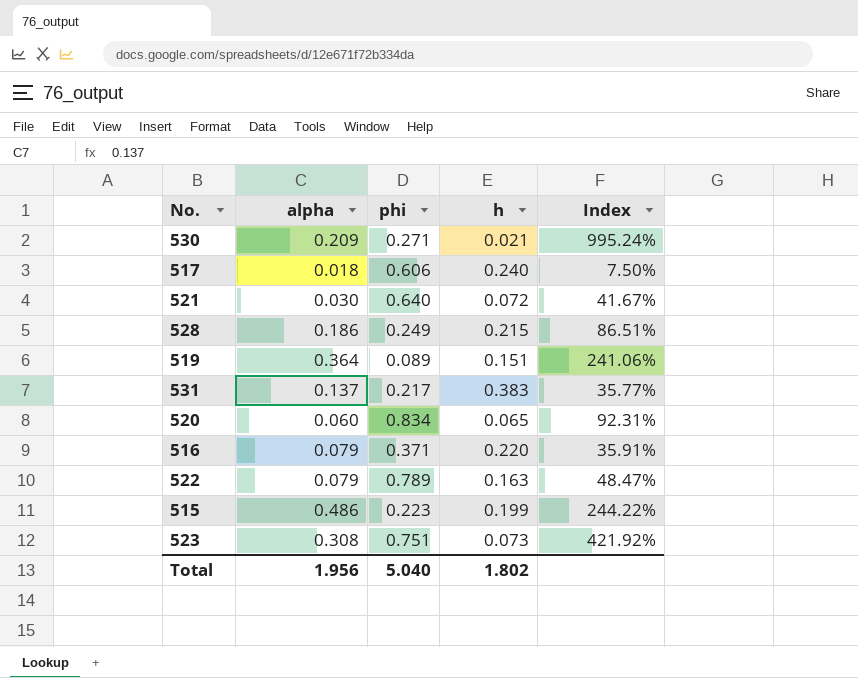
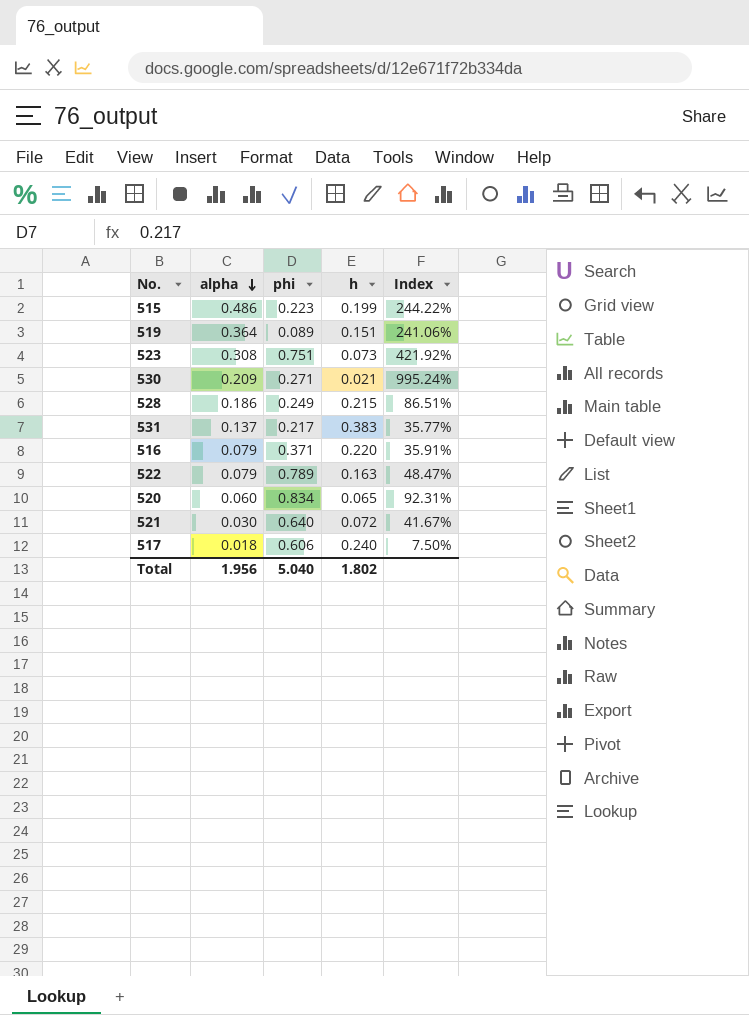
row order: none -> alpha descending

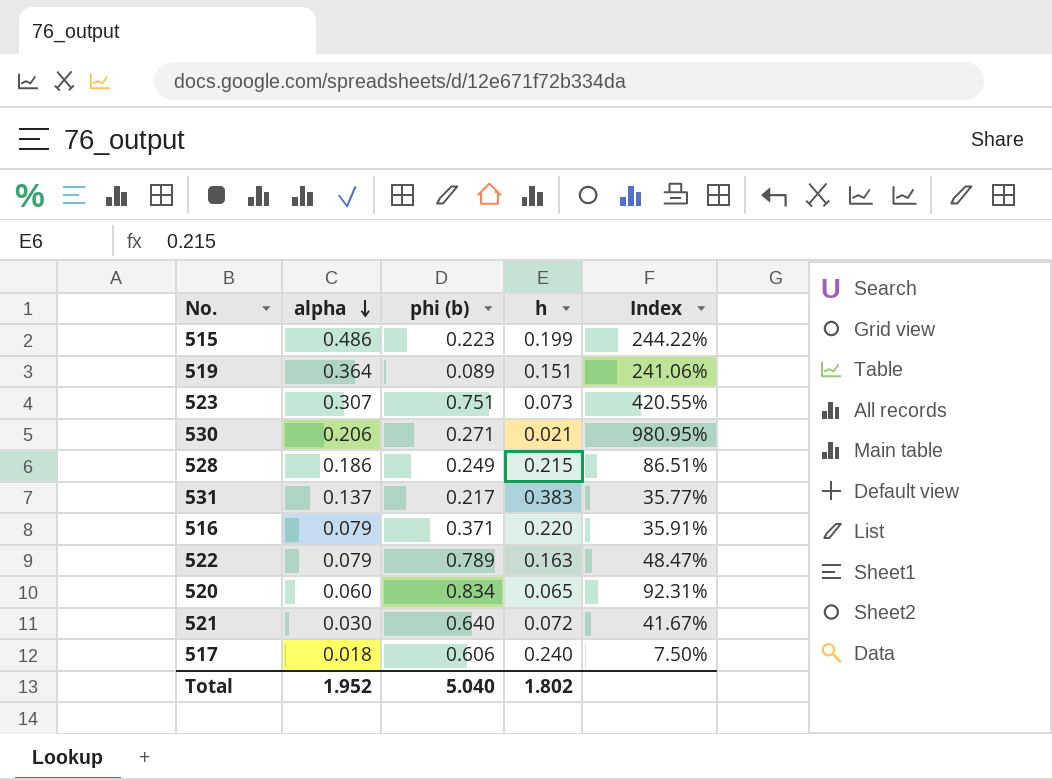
column name: phi -> phi (b)
523 | alpha: 0.308 -> 0.307
523 | Index: 421.92% -> 420.55%
530 | alpha: 0.209 -> 0.206
530 | Index: 995.24% -> 980.95%
Total | alpha: 1.956 -> 1.952

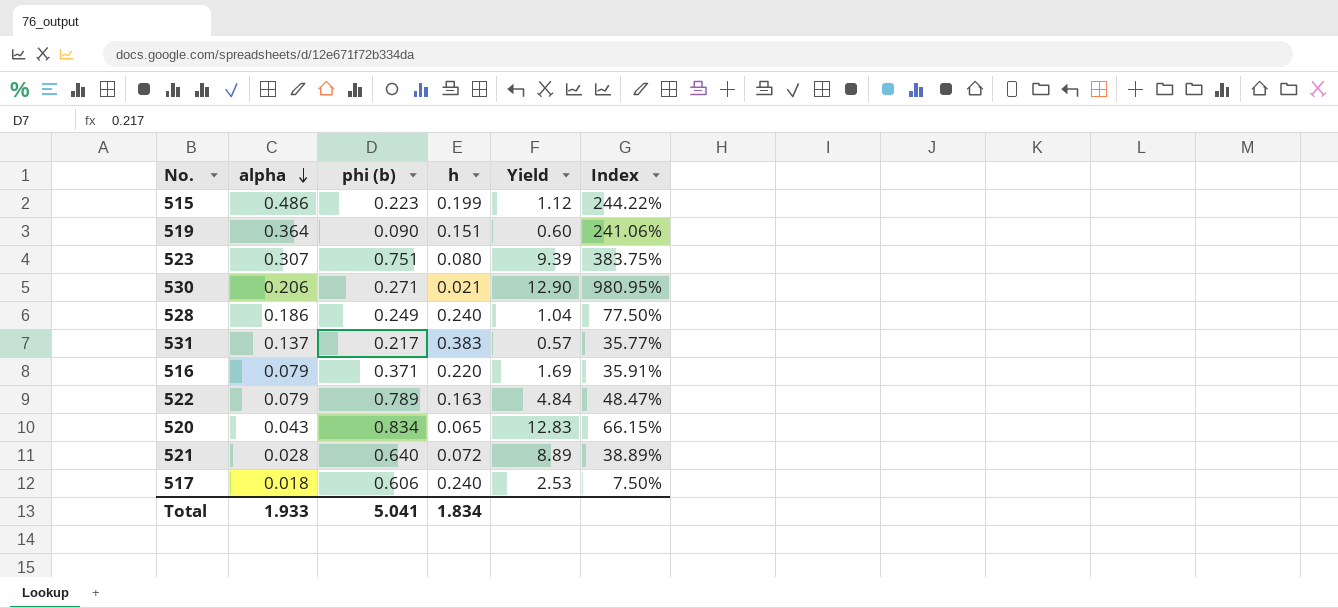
column Yield | formula: none -> [phi (b)] / [h]
519 | phi (b): 0.089 -> 0.090
523 | h: 0.073 -> 0.080
523 | Index: 420.55% -> 383.75%
528 | h: 0.215 -> 0.240
528 | Index: 86.51% -> 77.50%
520 | alpha: 0.060 -> 0.043
520 | Index: 92.31% -> 66.15%
521 | alpha: 0.030 -> 0.028
521 | Index: 41.67% -> 38.89%
Total | alpha: 1.952 -> 1.933
Total | phi (b): 5.040 -> 5.041
Total | h: 1.802 -> 1.834

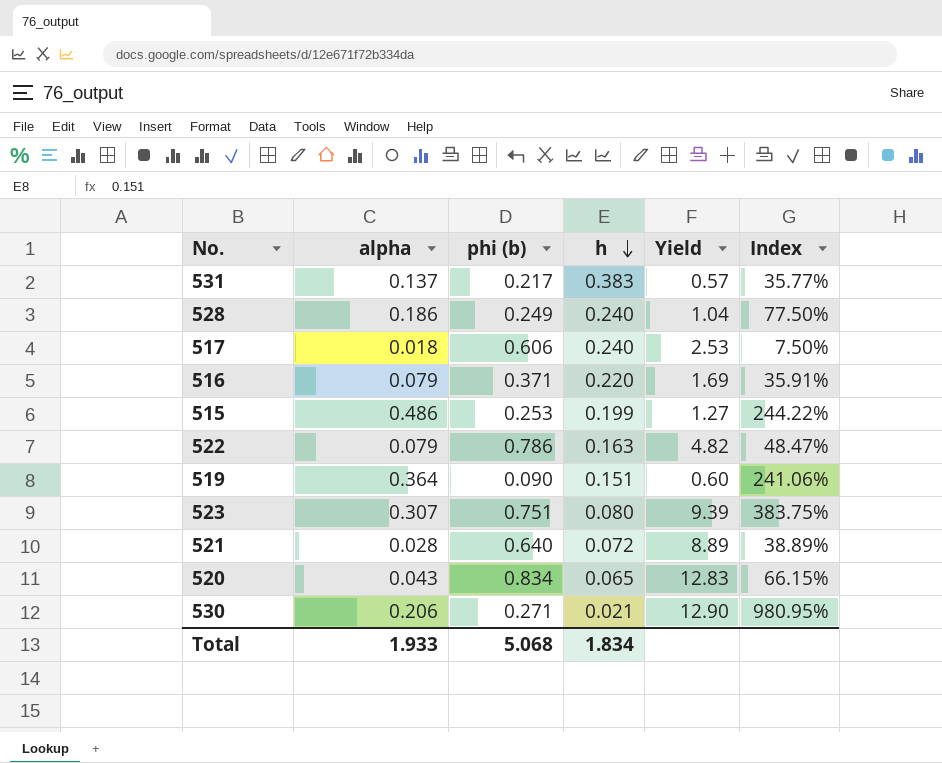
row order: alpha descending -> h descending
515 | phi (b): 0.223 -> 0.253
515 | Yield: 1.12 -> 1.27
522 | phi (b): 0.789 -> 0.786
522 | Yield: 4.84 -> 4.82
Total | phi (b): 5.041 -> 5.068

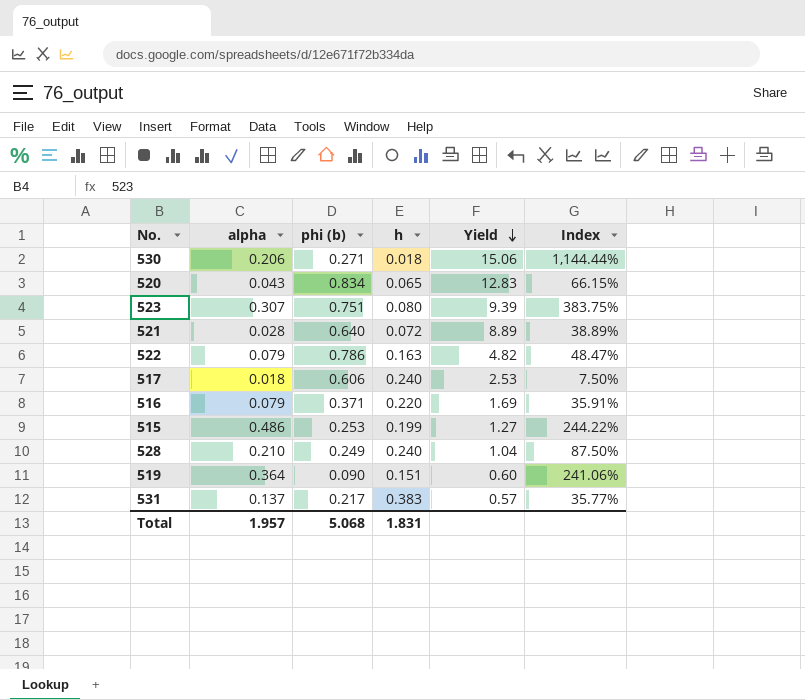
row order: h descending -> Yield descending
530 | h: 0.021 -> 0.018
530 | Yield: 12.90 -> 15.06
530 | Index: 980.95% -> 1,144.44%
528 | alpha: 0.186 -> 0.210
528 | Index: 77.50% -> 87.50%
Total | alpha: 1.933 -> 1.957
Total | h: 1.834 -> 1.831

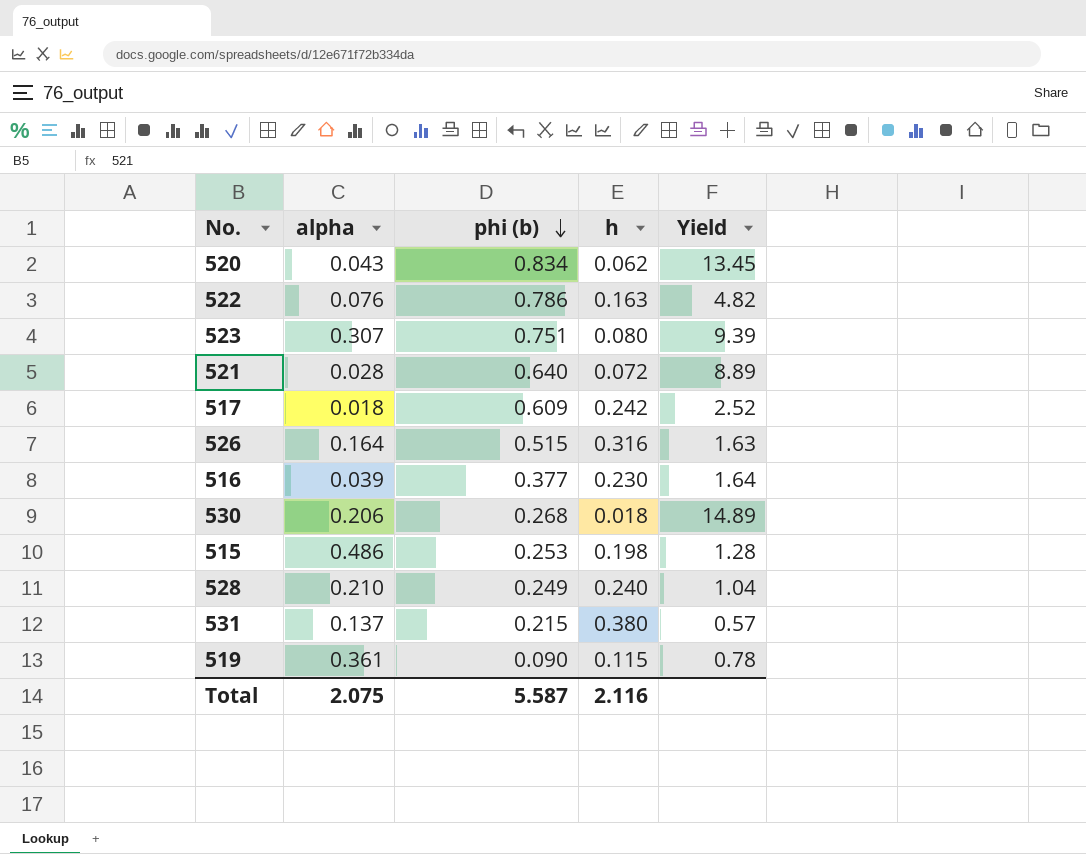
row order: Yield descending -> phi (b) descending
column Index | formula: [alpha] / [h] -> none
520 | h: 0.065 -> 0.062
520 | Yield: 12.83 -> 13.45
522 | alpha: 0.079 -> 0.076
517 | phi (b): 0.606 -> 0.609
517 | h: 0.240 -> 0.242
517 | Yield: 2.53 -> 2.52
row 526: none -> 0.164 | 0.515 | 0.316 | 1.63
516 | alpha: 0.079 -> 0.039
516 | phi (b): 0.371 -> 0.377
516 | h: 0.220 -> 0.230
516 | Yield: 1.69 -> 1.64
530 | phi (b): 0.271 -> 0.268
530 | Yield: 15.06 -> 14.89
515 | h: 0.199 -> 0.198
515 | Yield: 1.27 -> 1.28
531 | phi (b): 0.217 -> 0.215
531 | h: 0.383 -> 0.380
519 | alpha: 0.364 -> 0.361
519 | h: 0.151 -> 0.115
519 | Yield: 0.60 -> 0.78
Total | alpha: 1.957 -> 2.075
Total | phi (b): 5.068 -> 5.587
Total | h: 1.831 -> 2.116

